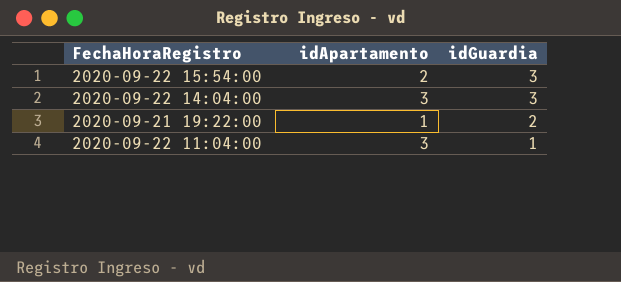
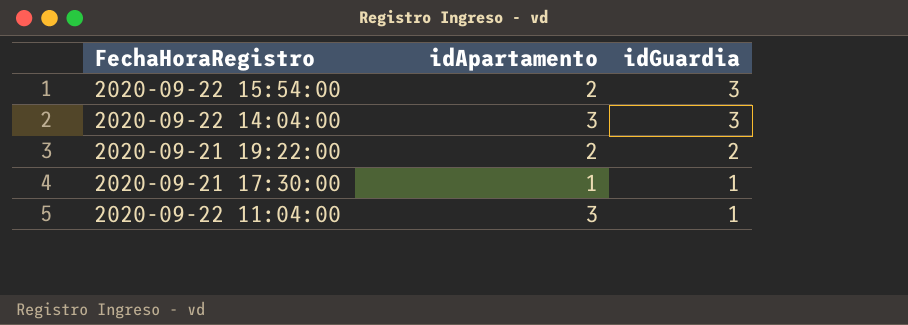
2020-09-21 19:22:00 | idApartamento: 1 -> 2
row 2020-09-21 17:30:00: none -> 1 | 1

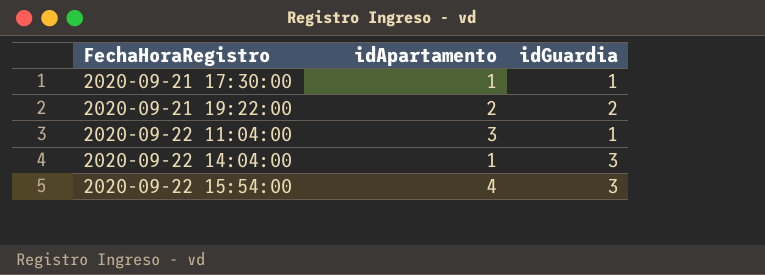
row order: idGuardia descending -> FechaHoraRegistro ascending
2020-09-22 14:04:00 | idApartamento: 3 -> 1
2020-09-22 15:54:00 | idApartamento: 2 -> 4

